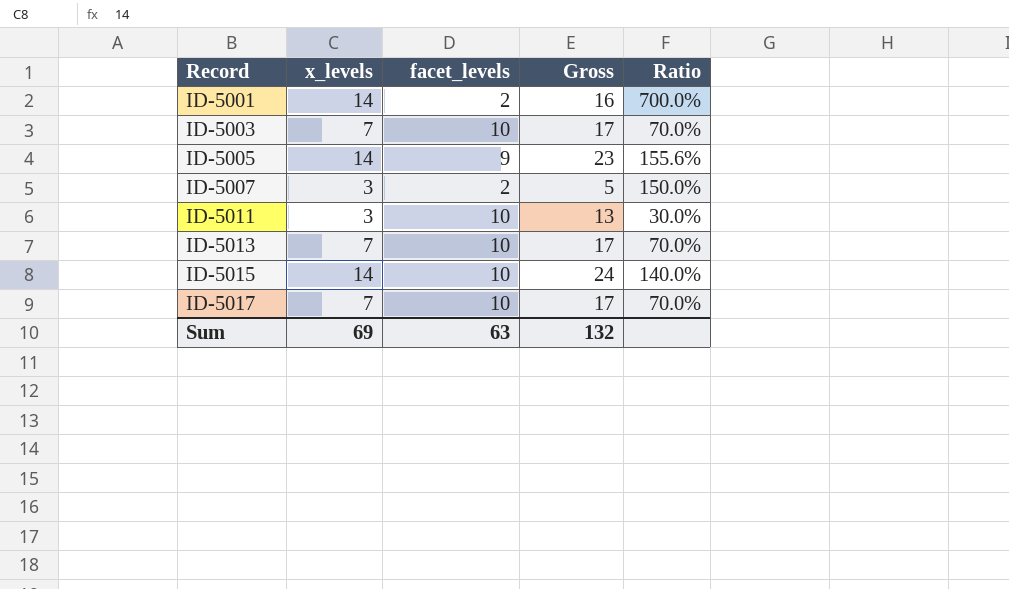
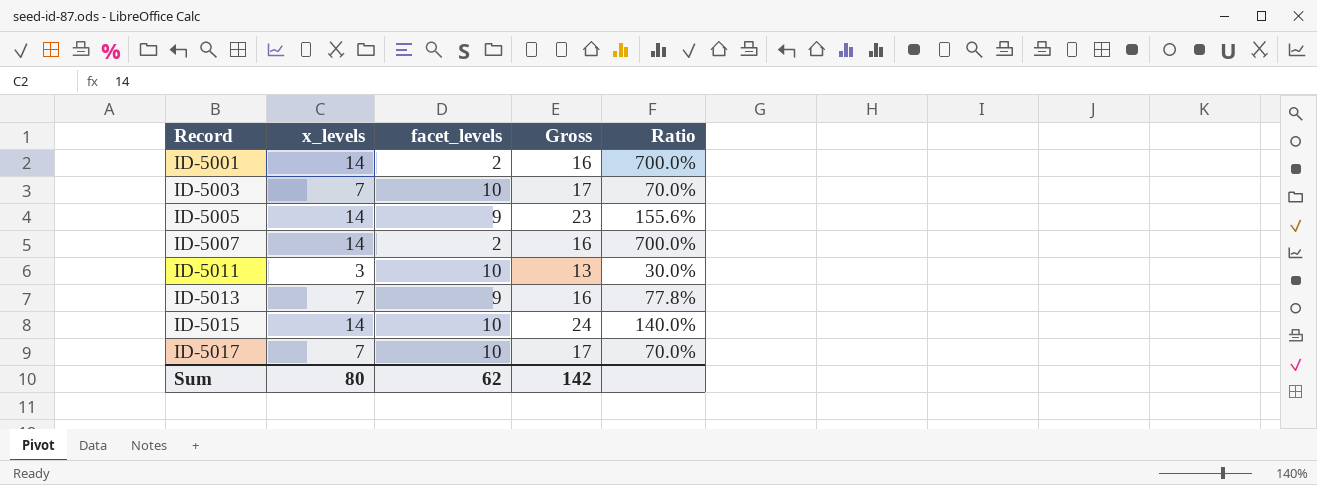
ID-5007 | x_levels: 3 -> 14
ID-5007 | Gross: 5 -> 16
ID-5007 | Ratio: 150.0% -> 700.0%
ID-5013 | facet_levels: 10 -> 9
ID-5013 | Gross: 17 -> 16
ID-5013 | Ratio: 70.0% -> 77.8%
Sum | x_levels: 69 -> 80
Sum | facet_levels: 63 -> 62
Sum | Gross: 132 -> 142

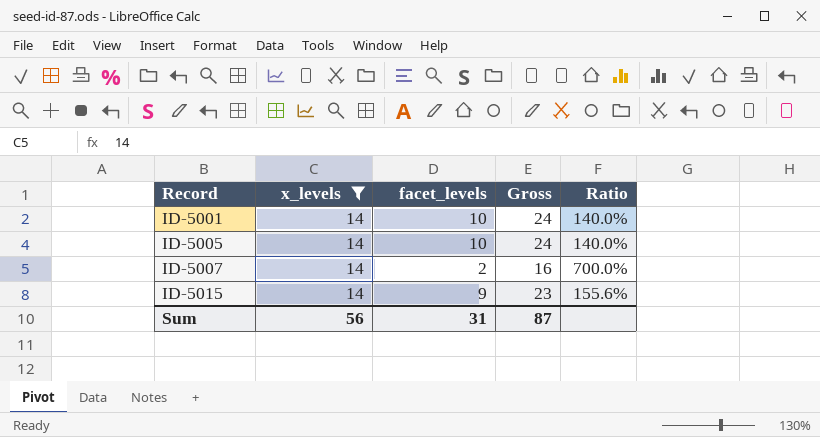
filter: none -> x_levels = 14
ID-5001 | facet_levels: 2 -> 10
ID-5001 | Gross: 16 -> 24
ID-5001 | Ratio: 700.0% -> 140.0%
ID-5005 | facet_levels: 9 -> 10
ID-5005 | Gross: 23 -> 24
ID-5005 | Ratio: 155.6% -> 140.0%
ID-5015 | facet_levels: 10 -> 9
ID-5015 | Gross: 24 -> 23
ID-5015 | Ratio: 140.0% -> 155.6%
Sum | x_levels: 80 -> 56
Sum | facet_levels: 62 -> 31
Sum | Gross: 142 -> 87

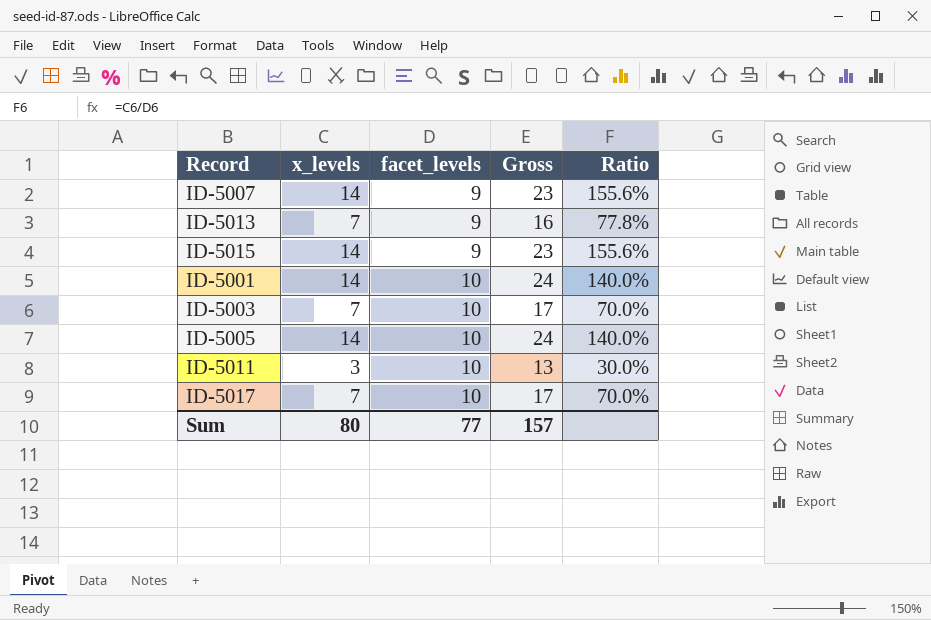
filter: x_levels = 14 -> none
row order: Record ascending -> facet_levels ascending
ID-5007 | facet_levels: 2 -> 9
ID-5007 | Gross: 16 -> 23
ID-5007 | Ratio: 700.0% -> 155.6%
Sum | x_levels: 56 -> 80
Sum | facet_levels: 31 -> 77
Sum | Gross: 87 -> 157

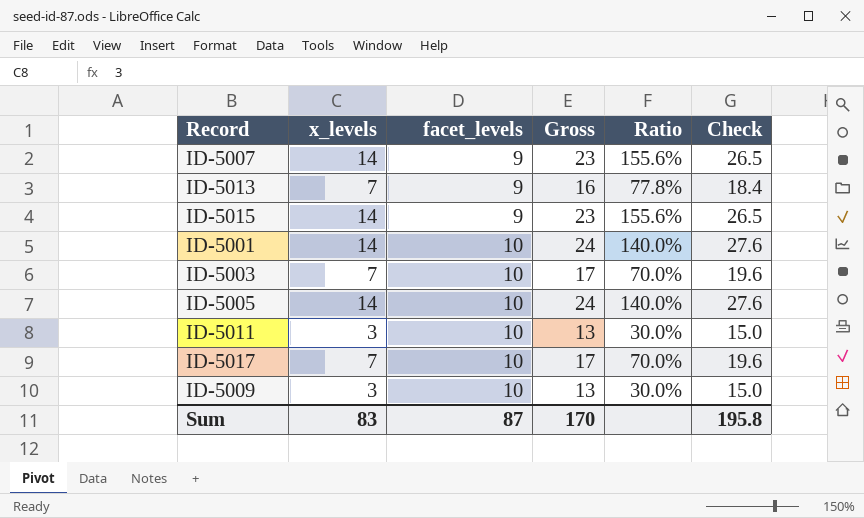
column Check | formula: none -> [Gross] * 1.15
row ID-5009: none -> 3 | 10 | 13 | 30.0% | 15.0
Sum | x_levels: 80 -> 83
Sum | facet_levels: 77 -> 87
Sum | Gross: 157 -> 170

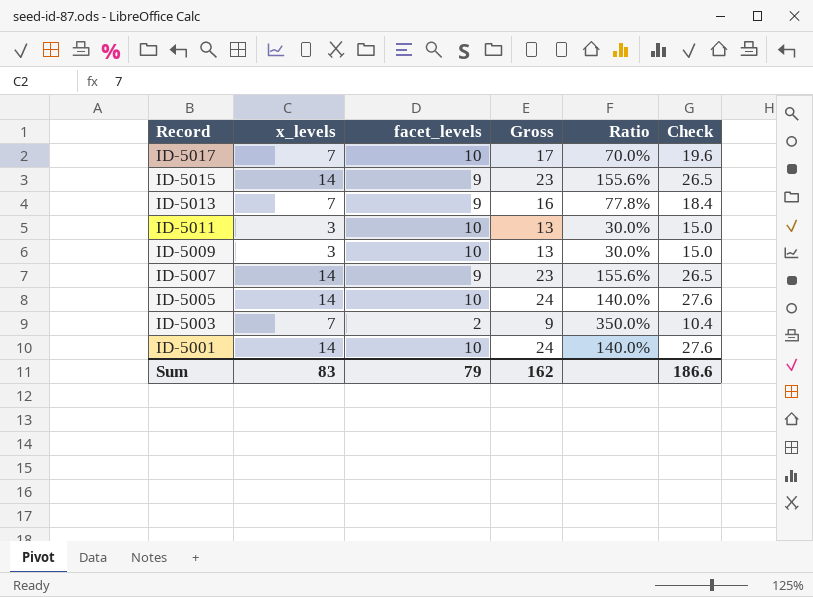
row order: facet_levels ascending -> Record descending
ID-5003 | facet_levels: 10 -> 2
ID-5003 | Gross: 17 -> 9
ID-5003 | Ratio: 70.0% -> 350.0%
ID-5003 | Check: 19.6 -> 10.4
Sum | facet_levels: 87 -> 79
Sum | Gross: 170 -> 162
Sum | Check: 195.8 -> 186.6

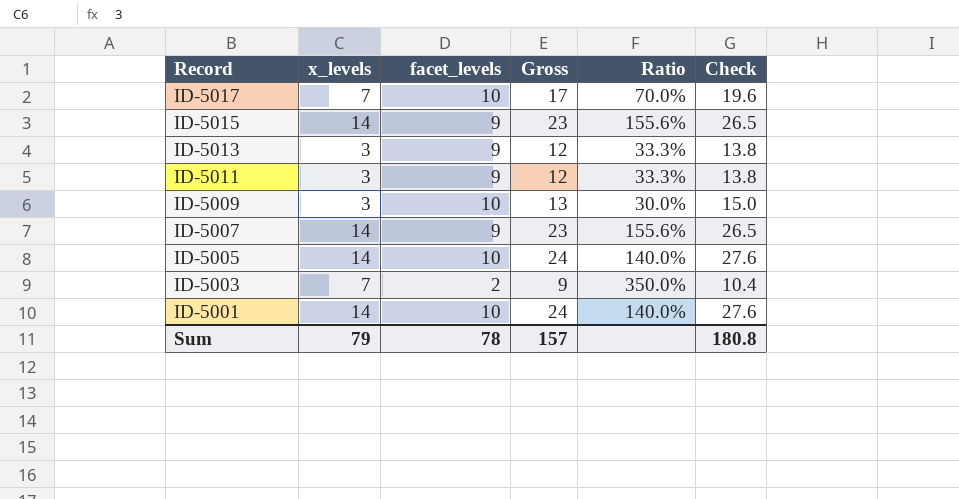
ID-5013 | x_levels: 7 -> 3
ID-5013 | Gross: 16 -> 12
ID-5013 | Ratio: 77.8% -> 33.3%
ID-5013 | Check: 18.4 -> 13.8
ID-5011 | facet_levels: 10 -> 9
ID-5011 | Gross: 13 -> 12
ID-5011 | Ratio: 30.0% -> 33.3%
ID-5011 | Check: 15.0 -> 13.8
Sum | x_levels: 83 -> 79
Sum | facet_levels: 79 -> 78
Sum | Gross: 162 -> 157
Sum | Check: 186.6 -> 180.8

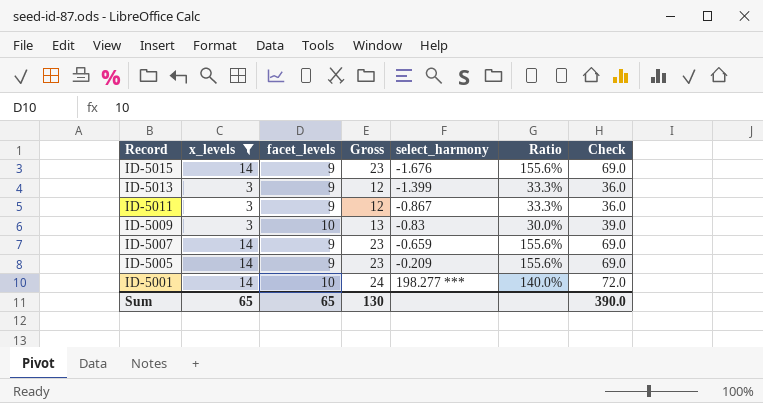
filter: none -> x_levels != 7
column select_harmony | position: none -> 5
column Check | formula: [Gross] * 1.15 -> [Gross] * 3
ID-5005 | facet_levels: 10 -> 9
ID-5005 | Gross: 24 -> 23
ID-5005 | Ratio: 140.0% -> 155.6%
Sum | x_levels: 79 -> 65
Sum | facet_levels: 78 -> 65
Sum | Gross: 157 -> 130
Sum | Check: 180.8 -> 390.0

